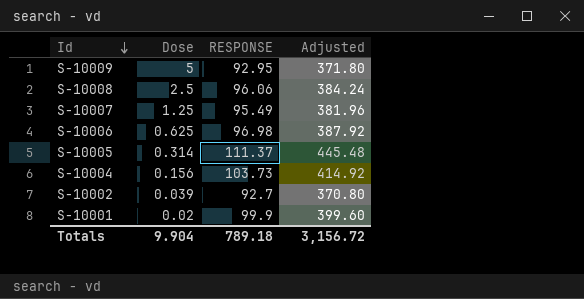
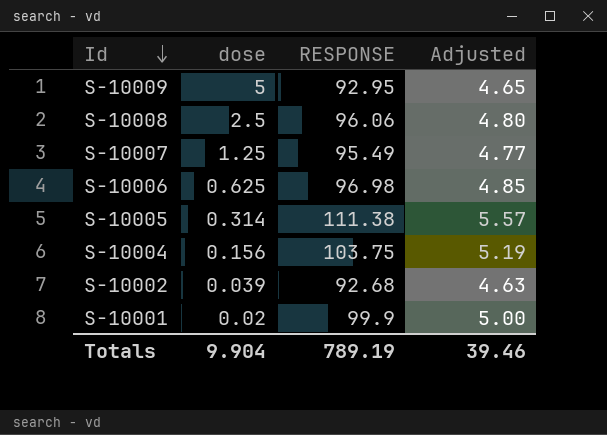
column name: Dose -> dose
column Adjusted | formula: [RESPONSE] * 4 -> [RESPONSE] * 0.05
S-10005 | RESPONSE: 111.37 -> 111.38
S-10004 | RESPONSE: 103.73 -> 103.75
S-10002 | RESPONSE: 92.7 -> 92.68
Totals | RESPONSE: 789.18 -> 789.19
Totals | Adjusted: 3,156.72 -> 39.46

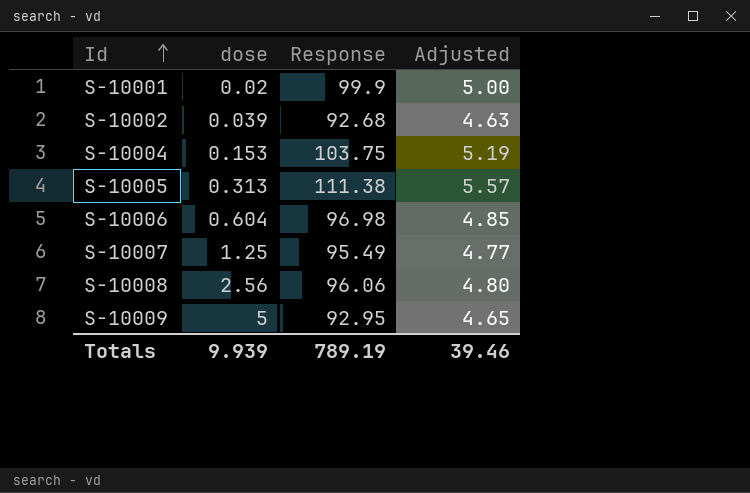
row order: Id descending -> Id ascending
column name: RESPONSE -> Response
S-10004 | dose: 0.156 -> 0.153
S-10005 | dose: 0.314 -> 0.313
S-10006 | dose: 0.625 -> 0.604
S-10008 | dose: 2.5 -> 2.56
Totals | dose: 9.904 -> 9.939

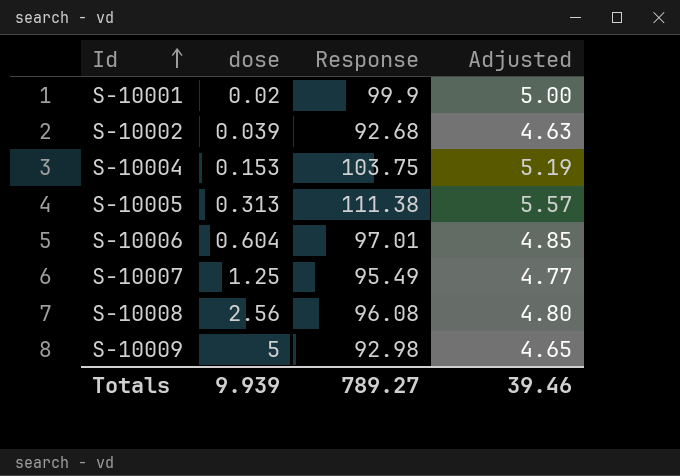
S-10006 | Response: 96.98 -> 97.01
S-10008 | Response: 96.06 -> 96.08
S-10009 | Response: 92.95 -> 92.98
Totals | Response: 789.19 -> 789.27

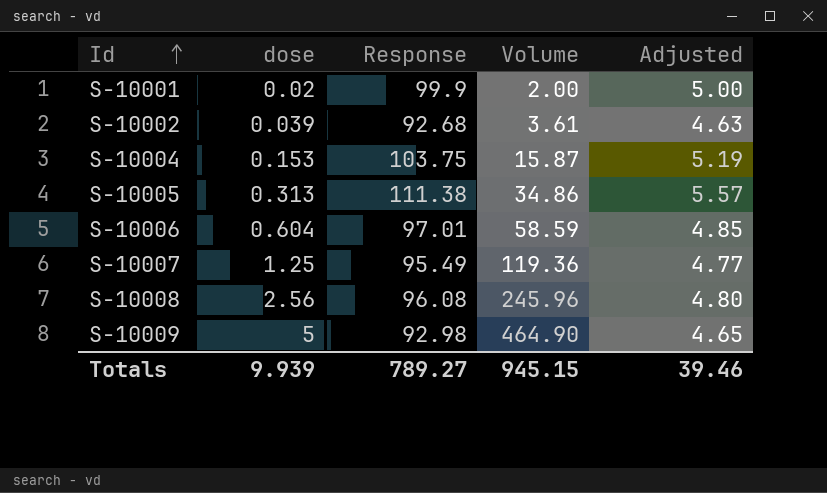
column Volume | formula: none -> [dose] * [Response]

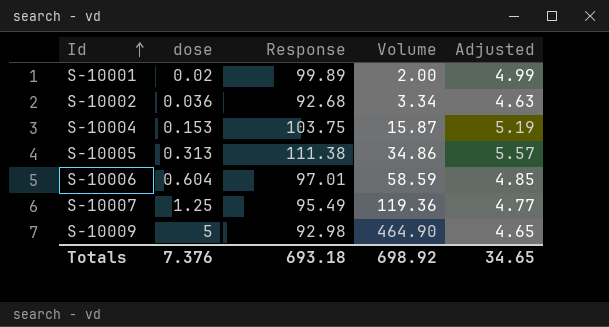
row S-10008: 2.56 | 96.08 | 245.96 | 4.80 -> none
S-10001 | Response: 99.9 -> 99.89
S-10001 | Adjusted: 5.00 -> 4.99
S-10002 | dose: 0.039 -> 0.036
S-10002 | Volume: 3.61 -> 3.34
Totals | dose: 9.939 -> 7.376
Totals | Response: 789.27 -> 693.18
Totals | Volume: 945.15 -> 698.92
Totals | Adjusted: 39.46 -> 34.65

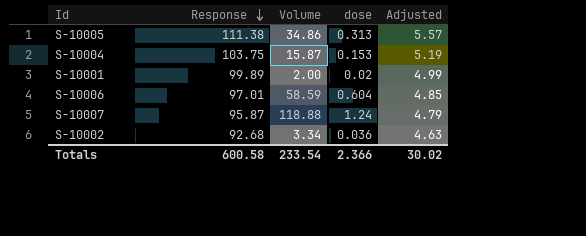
row order: Id ascending -> Response descending
column dose | position: 2 -> 4
row S-10009: 5 | 92.98 | 464.90 | 4.65 -> none
S-10007 | Response: 95.49 -> 95.87
S-10007 | Volume: 119.36 -> 118.88
S-10007 | dose: 1.25 -> 1.24
S-10007 | Adjusted: 4.77 -> 4.79
Totals | Response: 693.18 -> 600.58
Totals | Volume: 698.92 -> 233.54
Totals | dose: 7.376 -> 2.366
Totals | Adjusted: 34.65 -> 30.02

